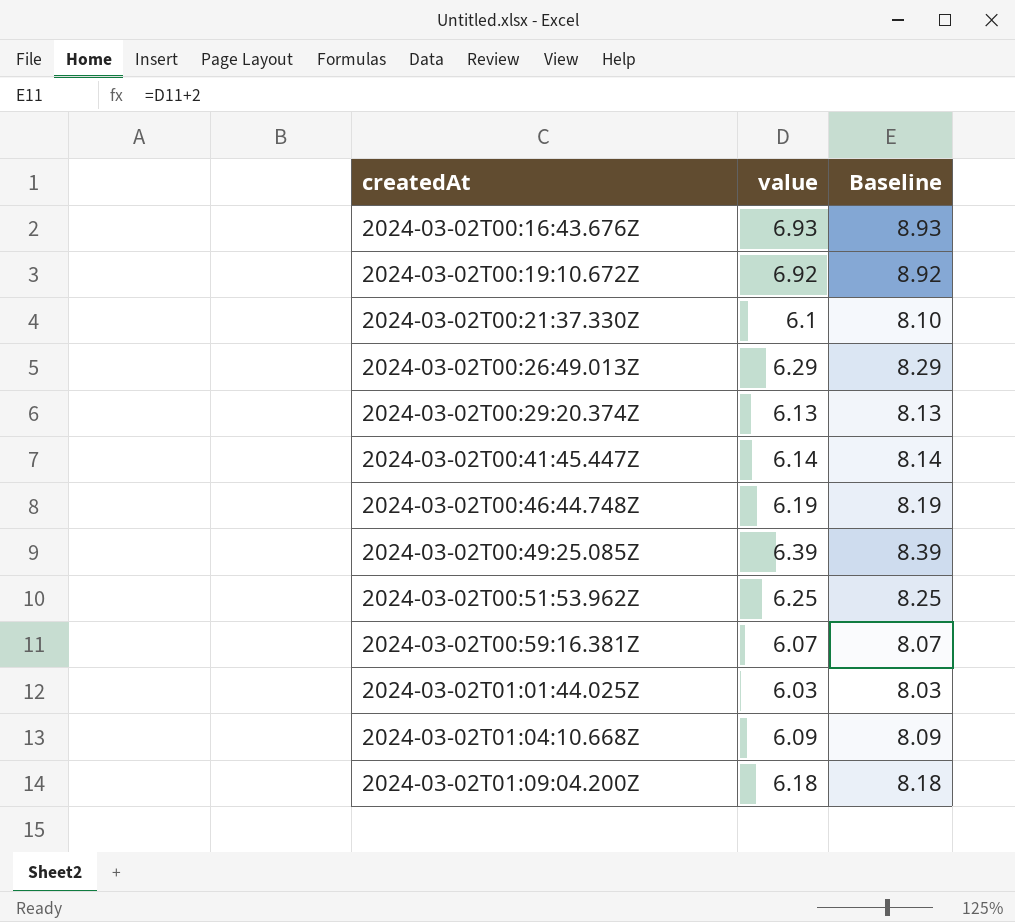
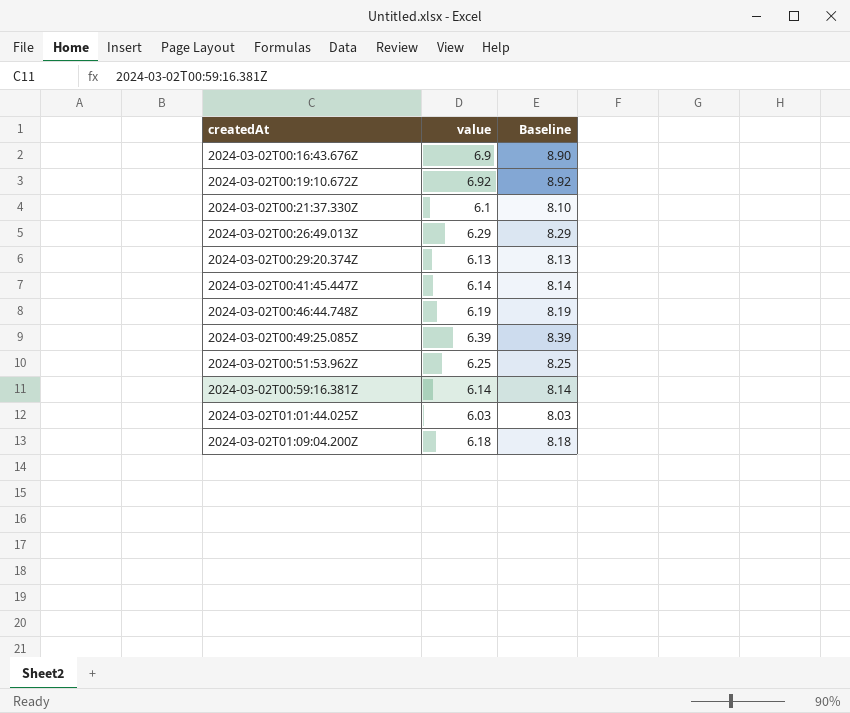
row 2024-03-02T01:04:10.668Z: 6.09 | 8.09 -> none
2024-03-02T00:16:43.676Z | value: 6.93 -> 6.9
2024-03-02T00:16:43.676Z | Baseline: 8.93 -> 8.90
2024-03-02T00:59:16.381Z | value: 6.07 -> 6.14
2024-03-02T00:59:16.381Z | Baseline: 8.07 -> 8.14

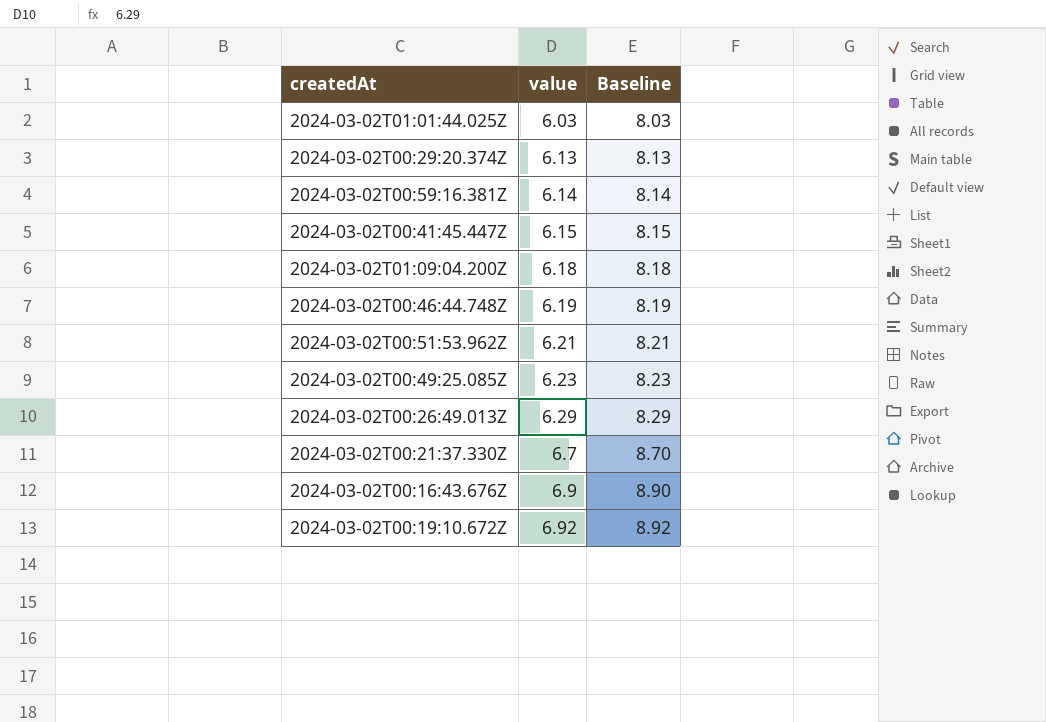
row order: createdAt ascending -> value ascending
2024-03-02T00:41:45.447Z | value: 6.14 -> 6.15
2024-03-02T00:41:45.447Z | Baseline: 8.14 -> 8.15
2024-03-02T00:51:53.962Z | value: 6.25 -> 6.21
2024-03-02T00:51:53.962Z | Baseline: 8.25 -> 8.21
2024-03-02T00:49:25.085Z | value: 6.39 -> 6.23
2024-03-02T00:49:25.085Z | Baseline: 8.39 -> 8.23
2024-03-02T00:21:37.330Z | value: 6.1 -> 6.7
2024-03-02T00:21:37.330Z | Baseline: 8.10 -> 8.70

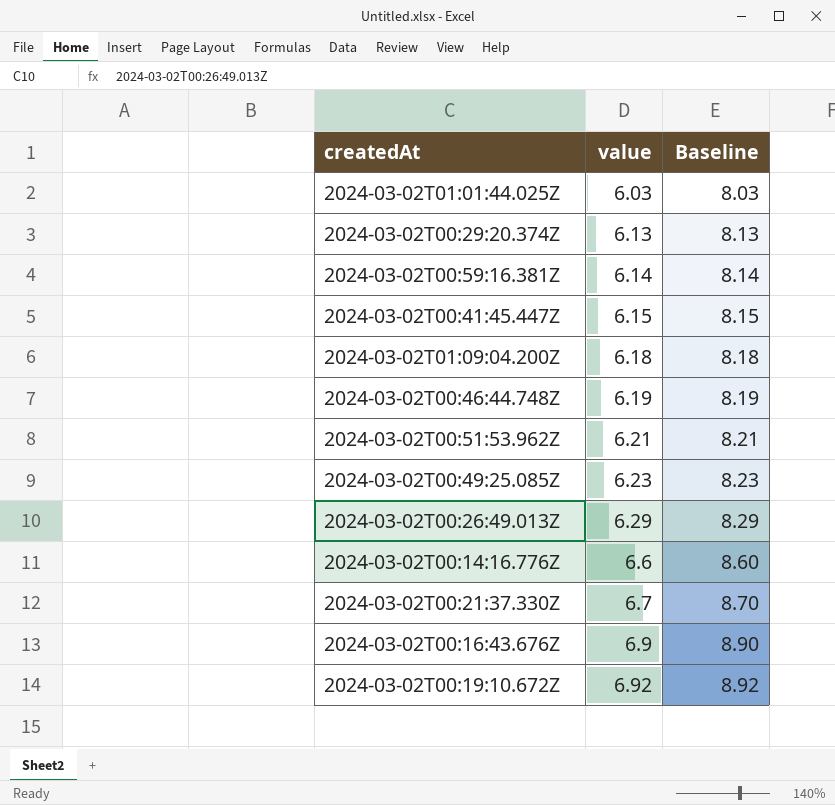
row 2024-03-02T00:14:16.776Z: none -> 6.6 | 8.60

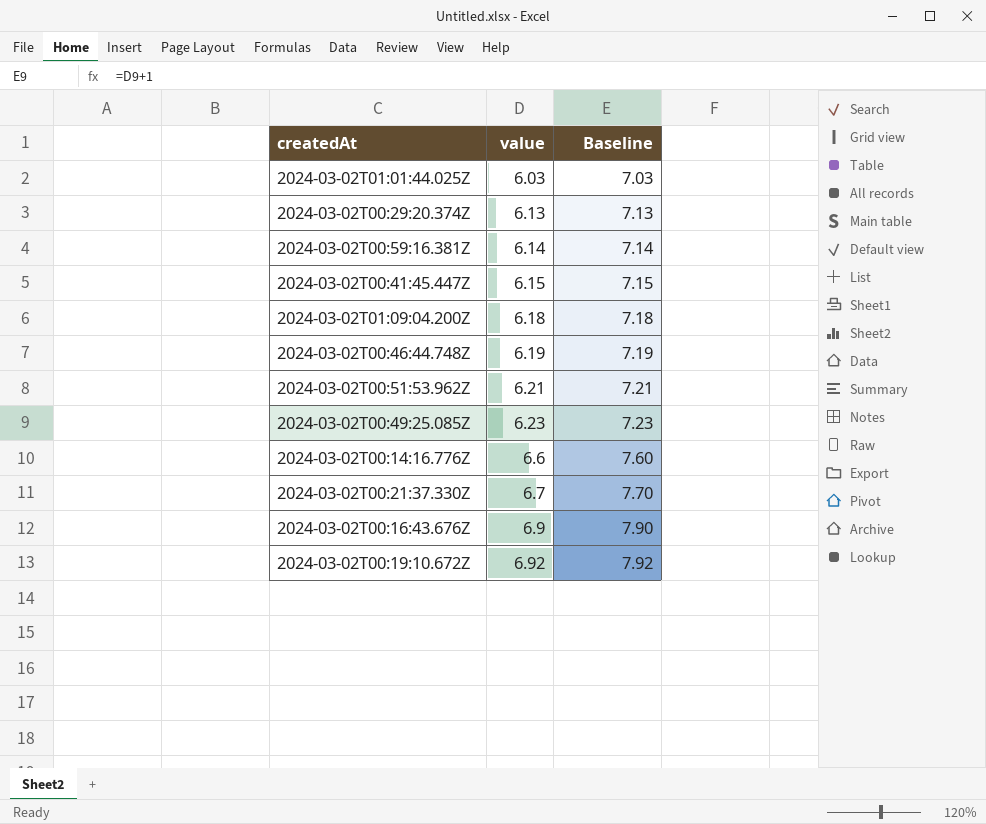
column Baseline | formula: [value] + 2 -> [value] + 1
row 2024-03-02T00:26:49.013Z: 6.29 | 8.29 -> none

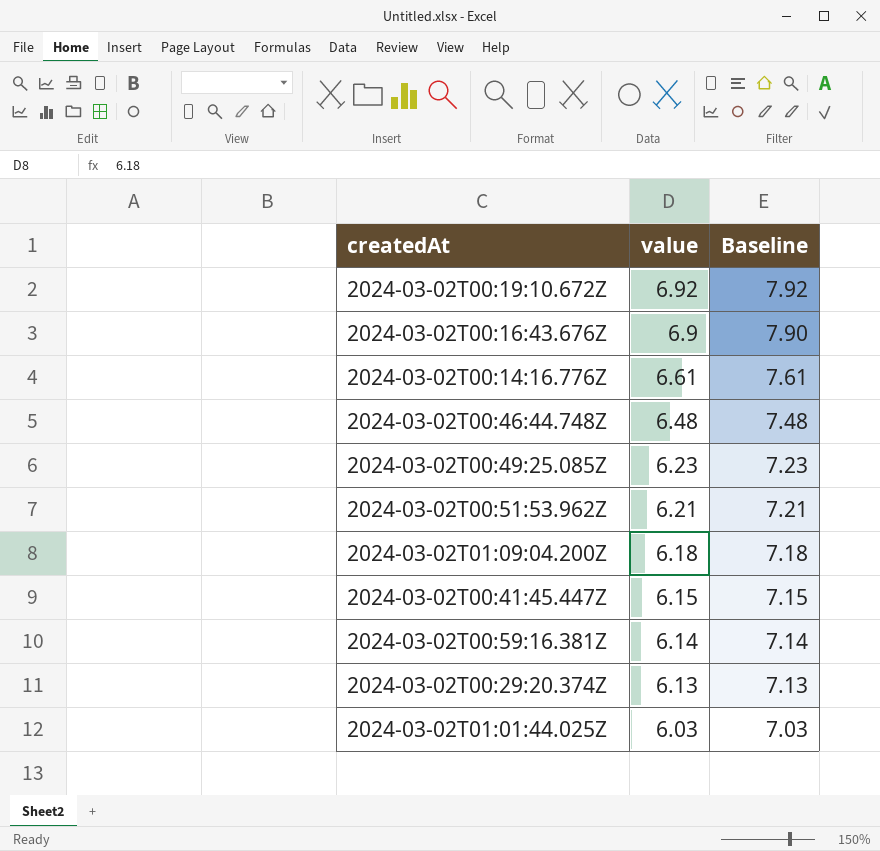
row order: value ascending -> value descending
row 2024-03-02T00:21:37.330Z: 6.7 | 7.70 -> none
2024-03-02T00:14:16.776Z | value: 6.6 -> 6.61
2024-03-02T00:14:16.776Z | Baseline: 7.60 -> 7.61
2024-03-02T00:46:44.748Z | value: 6.19 -> 6.48
2024-03-02T00:46:44.748Z | Baseline: 7.19 -> 7.48

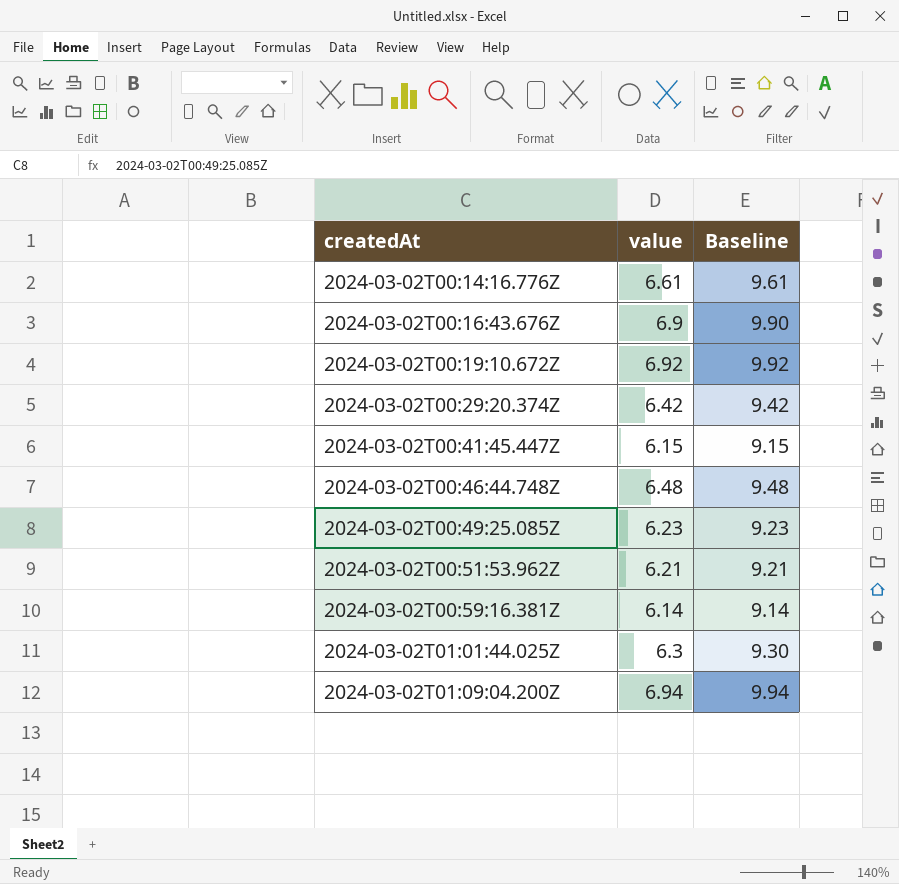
row order: value descending -> createdAt ascending
column Baseline | formula: [value] + 1 -> [value] + 3
2024-03-02T00:29:20.374Z | value: 6.13 -> 6.42
2024-03-02T01:01:44.025Z | value: 6.03 -> 6.3
2024-03-02T01:09:04.200Z | value: 6.18 -> 6.94

